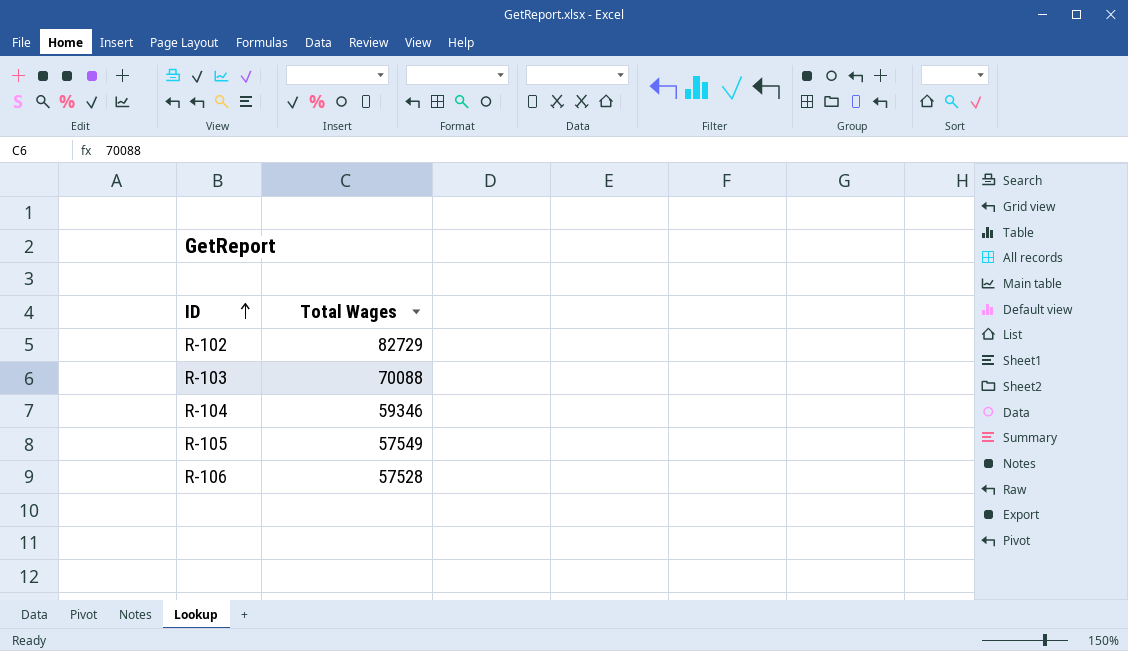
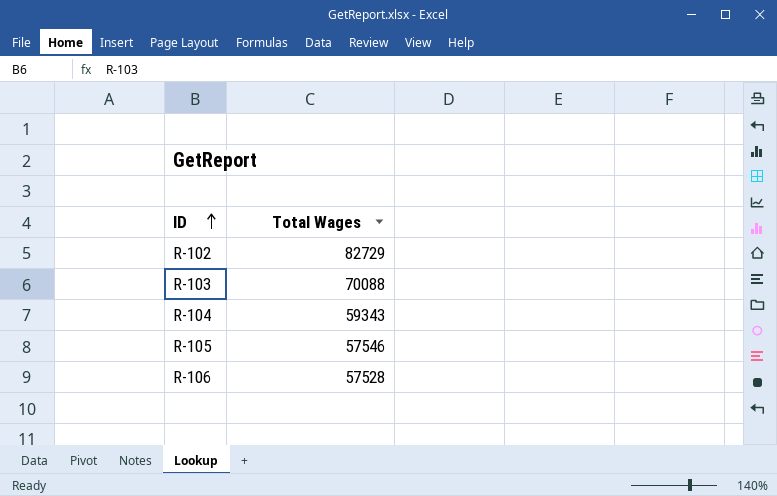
R-104 | Total Wages: 59346 -> 59343
R-105 | Total Wages: 57549 -> 57546

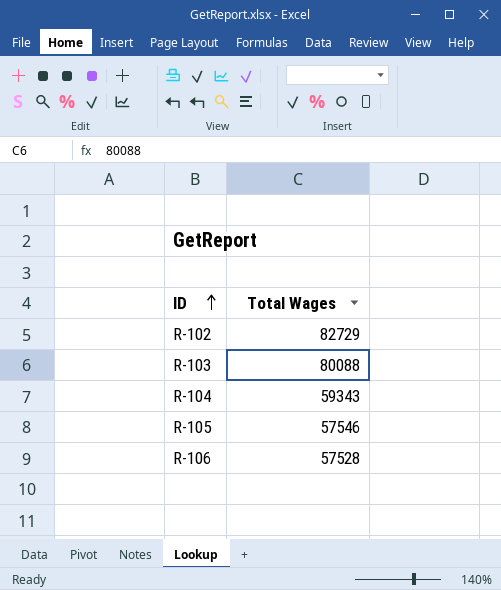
R-103 | Total Wages: 70088 -> 80088

